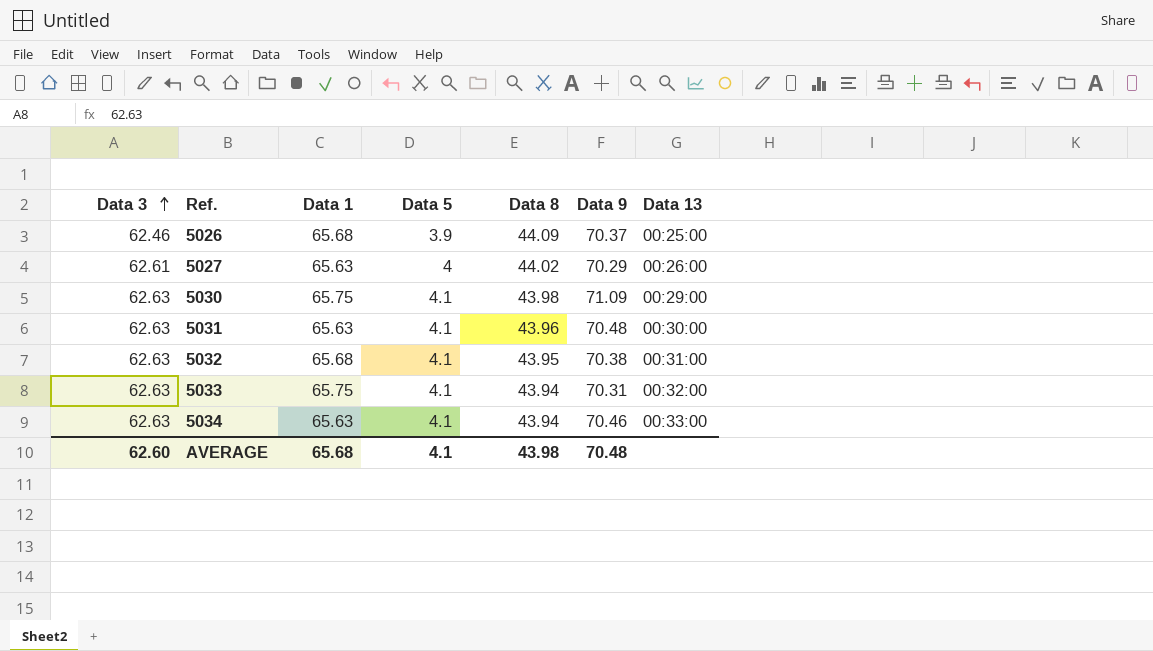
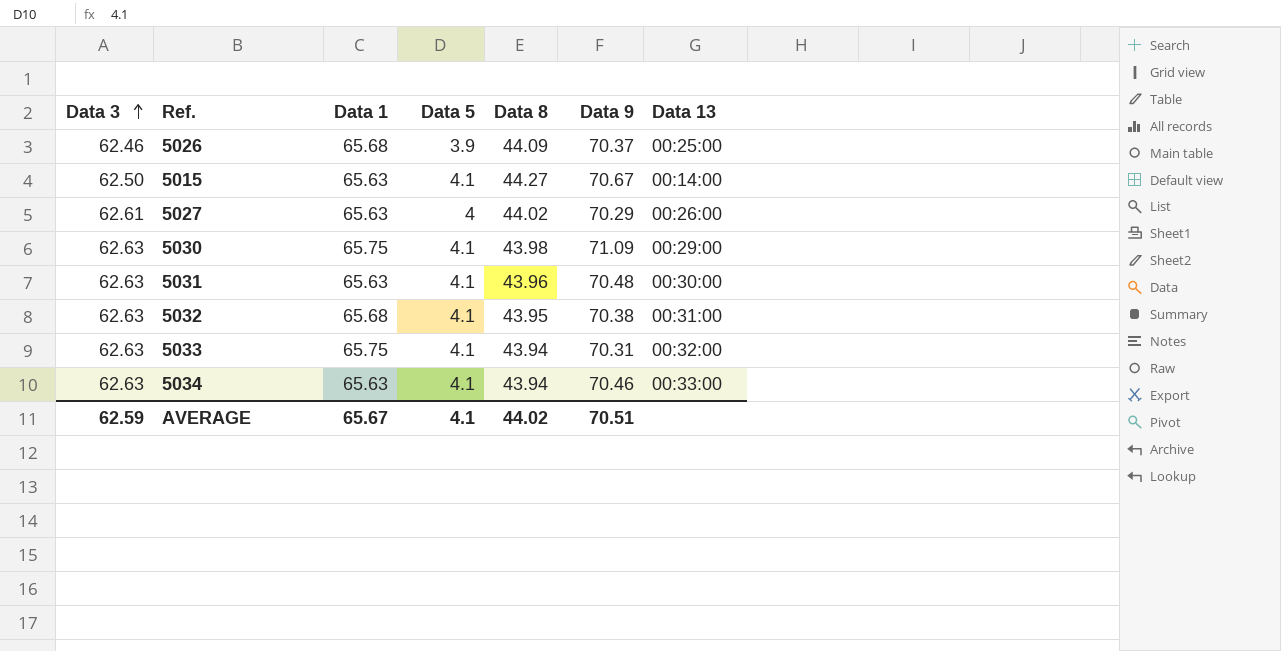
row 5015: none -> 62.50 | 65.63 | 4.1 | 44.27 | 70.67 | 00:14:00
AVERAGE | Data 3: 62.60 -> 62.59
AVERAGE | Data 1: 65.68 -> 65.67
AVERAGE | Data 8: 43.98 -> 44.02
AVERAGE | Data 9: 70.48 -> 70.51

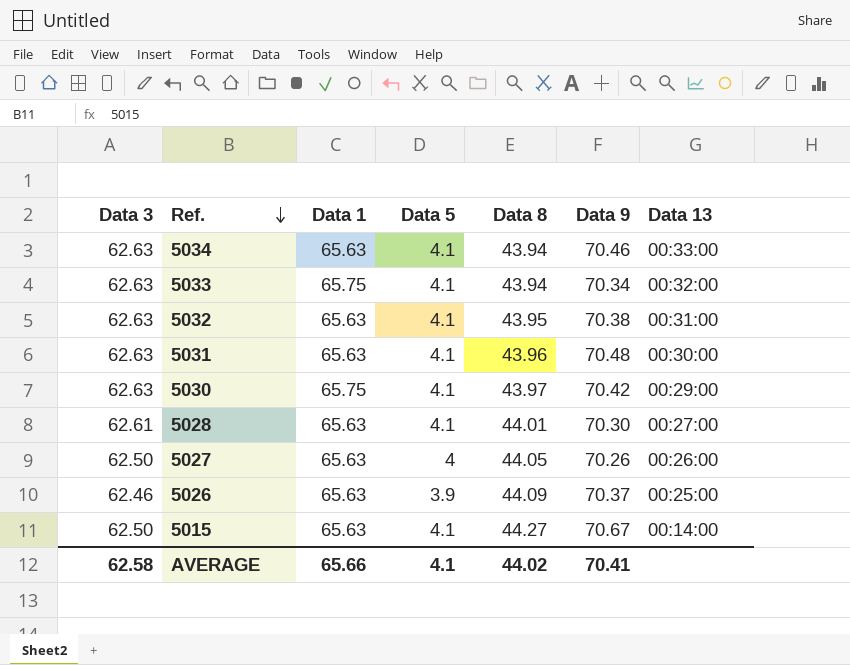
row order: Data 3 ascending -> Ref. descending
5033 | Data 9: 70.31 -> 70.34
5032 | Data 1: 65.68 -> 65.63
5030 | Data 8: 43.98 -> 43.97
5030 | Data 9: 71.09 -> 70.42
row 5028: none -> 62.61 | 65.63 | 4.1 | 44.01 | 70.30 | 00:27:00
5027 | Data 3: 62.61 -> 62.50
5027 | Data 8: 44.02 -> 44.05
5027 | Data 9: 70.29 -> 70.26
5026 | Data 1: 65.68 -> 65.63
AVERAGE | Data 3: 62.59 -> 62.58
AVERAGE | Data 1: 65.67 -> 65.66
AVERAGE | Data 9: 70.51 -> 70.41

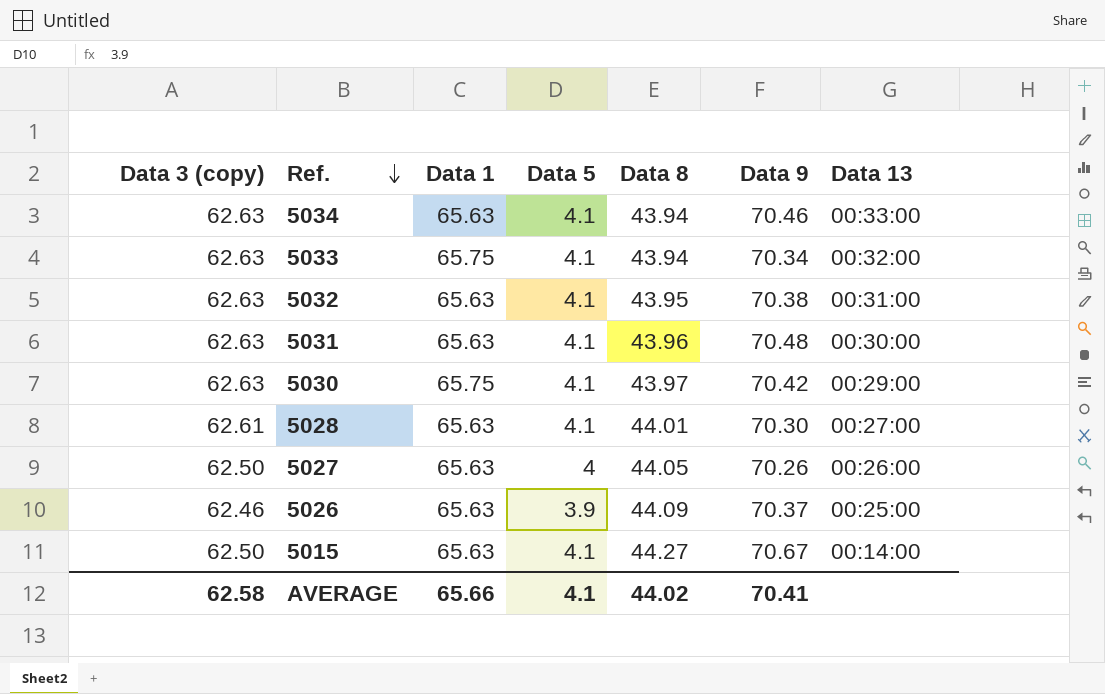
column name: Data 3 -> Data 3 (copy)

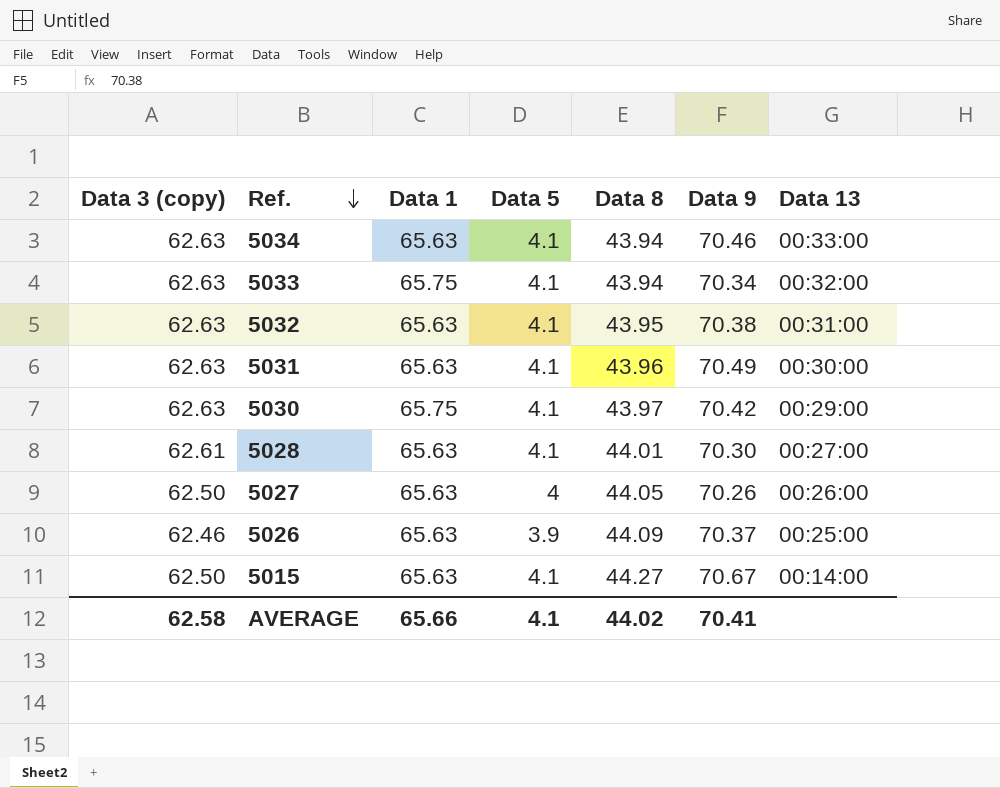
5031 | Data 9: 70.48 -> 70.49

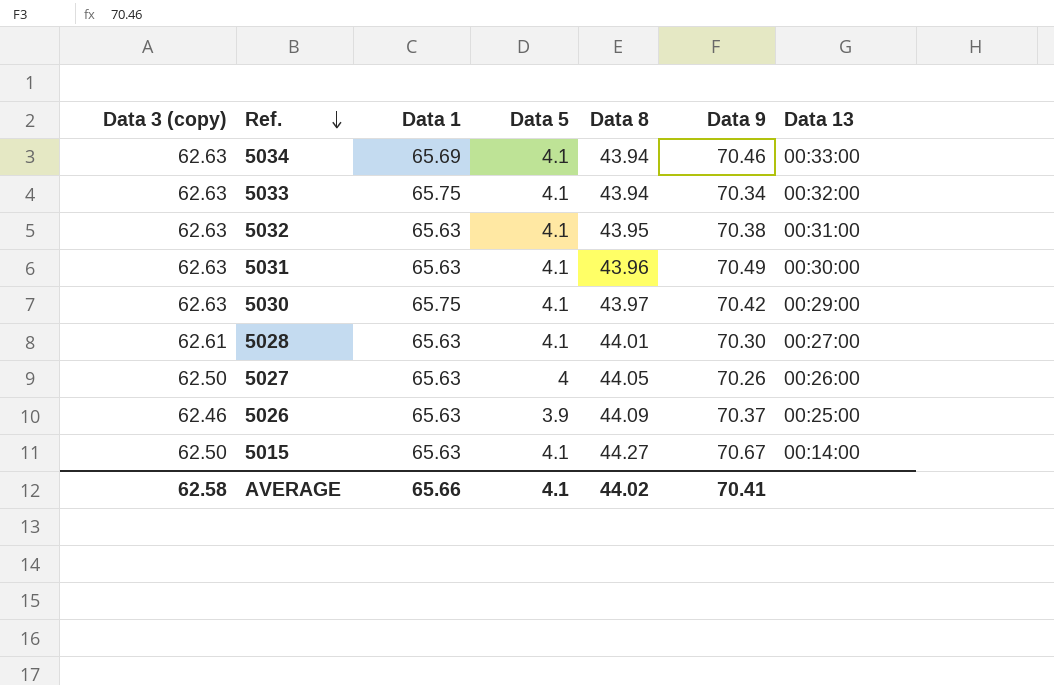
5034 | Data 1: 65.63 -> 65.69

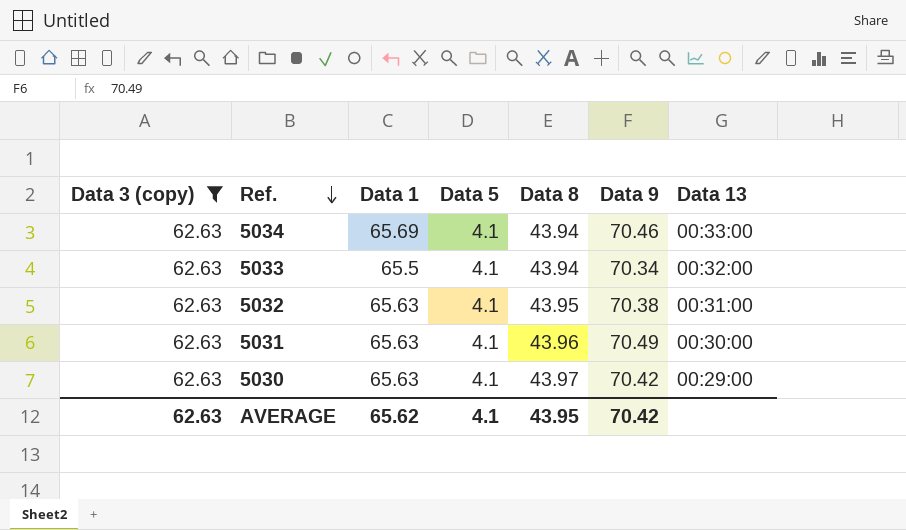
filter: none -> Data 3 (copy) = 62.63
5033 | Data 1: 65.75 -> 65.5
5030 | Data 1: 65.75 -> 65.63
AVERAGE | Data 3 (copy): 62.58 -> 62.63
AVERAGE | Data 1: 65.66 -> 65.62
AVERAGE | Data 8: 44.02 -> 43.95
AVERAGE | Data 9: 70.41 -> 70.42

